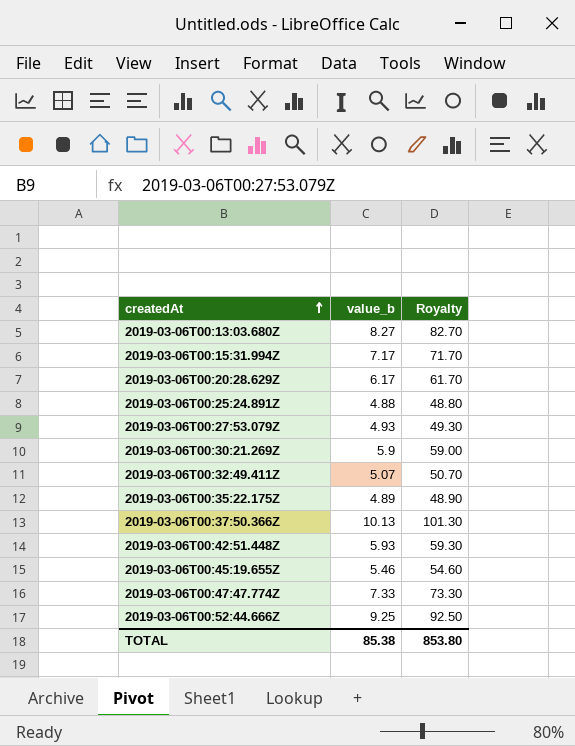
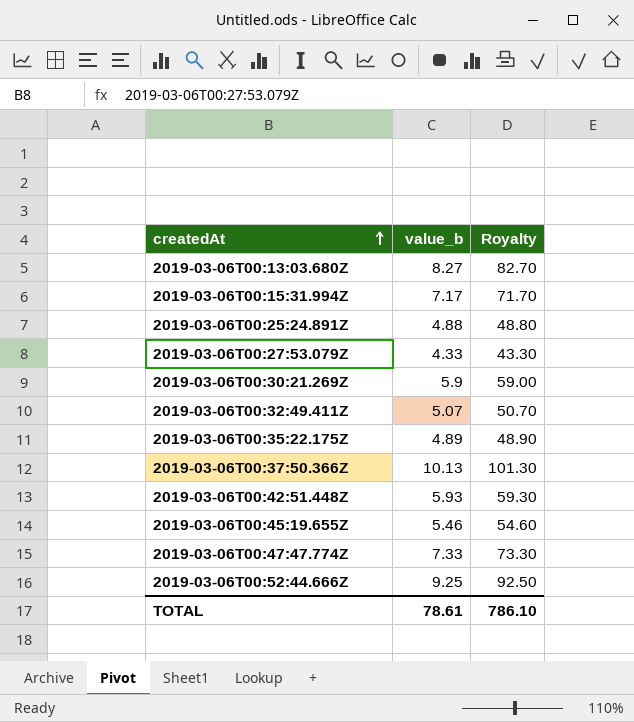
row 2019-03-06T00:20:28.629Z: 6.17 | 61.70 -> none
2019-03-06T00:27:53.079Z | value_b: 4.93 -> 4.33
2019-03-06T00:27:53.079Z | Royalty: 49.30 -> 43.30
TOTAL | value_b: 85.38 -> 78.61
TOTAL | Royalty: 853.80 -> 786.10

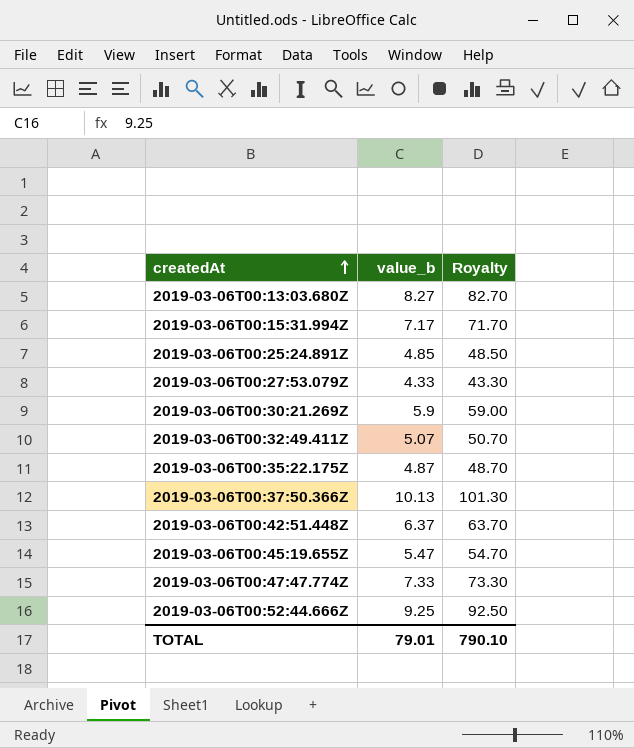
2019-03-06T00:25:24.891Z | value_b: 4.88 -> 4.85
2019-03-06T00:25:24.891Z | Royalty: 48.80 -> 48.50
2019-03-06T00:35:22.175Z | value_b: 4.89 -> 4.87
2019-03-06T00:35:22.175Z | Royalty: 48.90 -> 48.70
2019-03-06T00:42:51.448Z | value_b: 5.93 -> 6.37
2019-03-06T00:42:51.448Z | Royalty: 59.30 -> 63.70
2019-03-06T00:45:19.655Z | value_b: 5.46 -> 5.47
2019-03-06T00:45:19.655Z | Royalty: 54.60 -> 54.70
TOTAL | value_b: 78.61 -> 79.01
TOTAL | Royalty: 786.10 -> 790.10

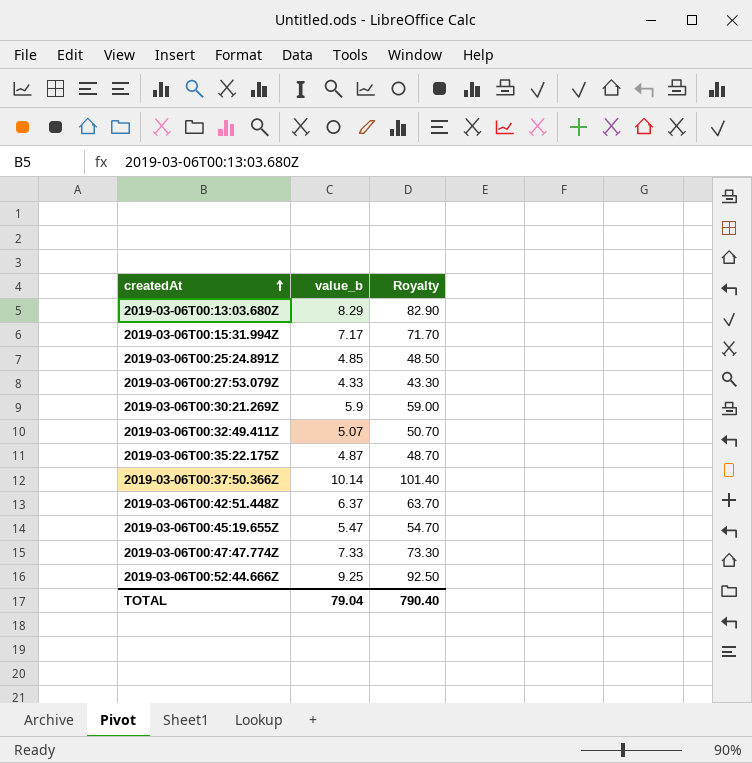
2019-03-06T00:13:03.680Z | value_b: 8.27 -> 8.29
2019-03-06T00:13:03.680Z | Royalty: 82.70 -> 82.90
2019-03-06T00:37:50.366Z | value_b: 10.13 -> 10.14
2019-03-06T00:37:50.366Z | Royalty: 101.30 -> 101.40
TOTAL | value_b: 79.01 -> 79.04
TOTAL | Royalty: 790.10 -> 790.40

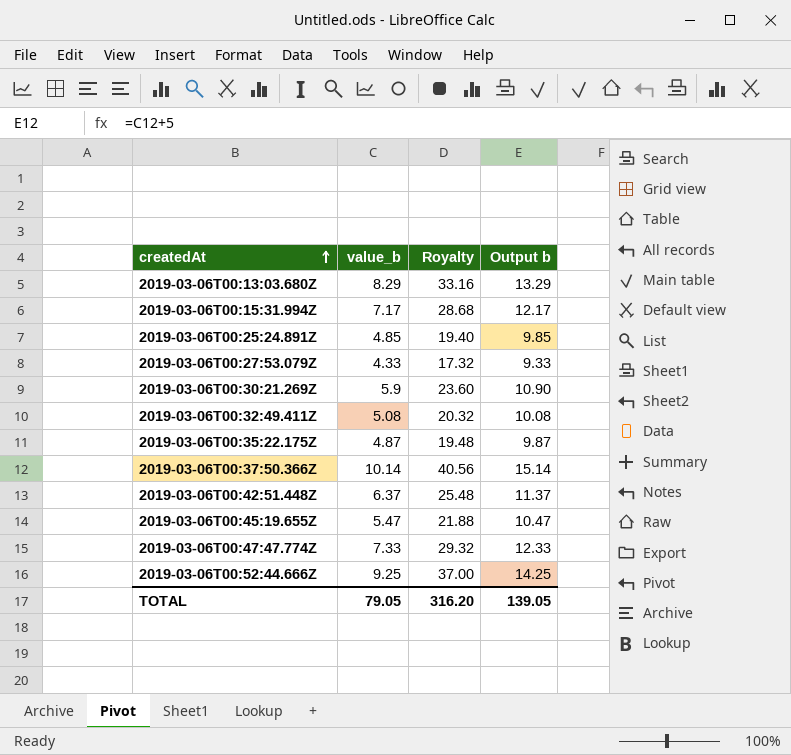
column Royalty | formula: [value_b] * 10 -> [value_b] * 4
column Output b | formula: none -> [value_b] + 5
2019-03-06T00:32:49.411Z | value_b: 5.07 -> 5.08
TOTAL | value_b: 79.04 -> 79.05
TOTAL | Royalty: 790.40 -> 316.20

